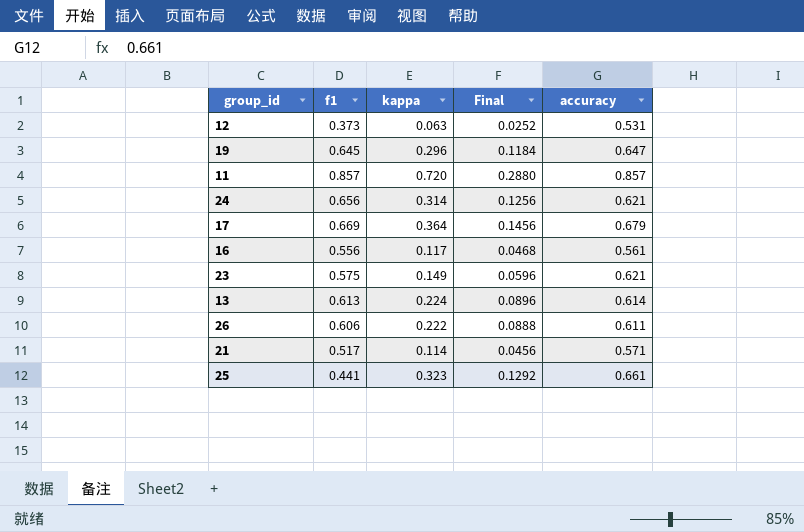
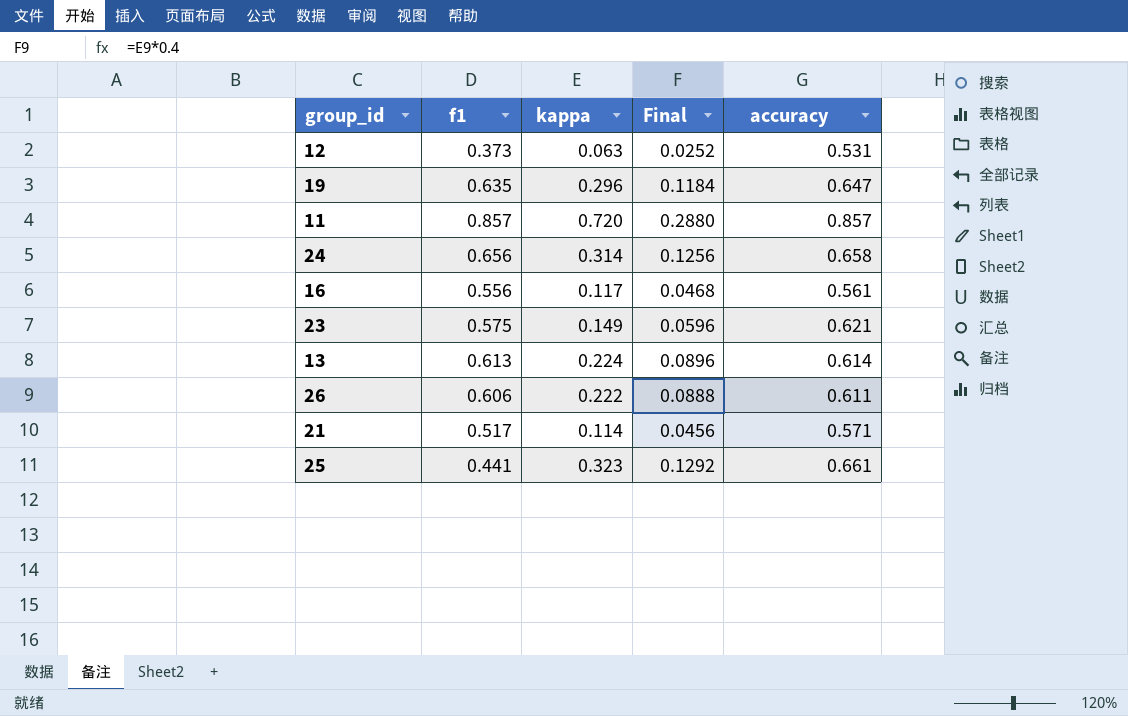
row 17: 0.669 | 0.364 | 0.1456 | 0.679 -> none
19 | f1: 0.645 -> 0.635
24 | accuracy: 0.621 -> 0.658

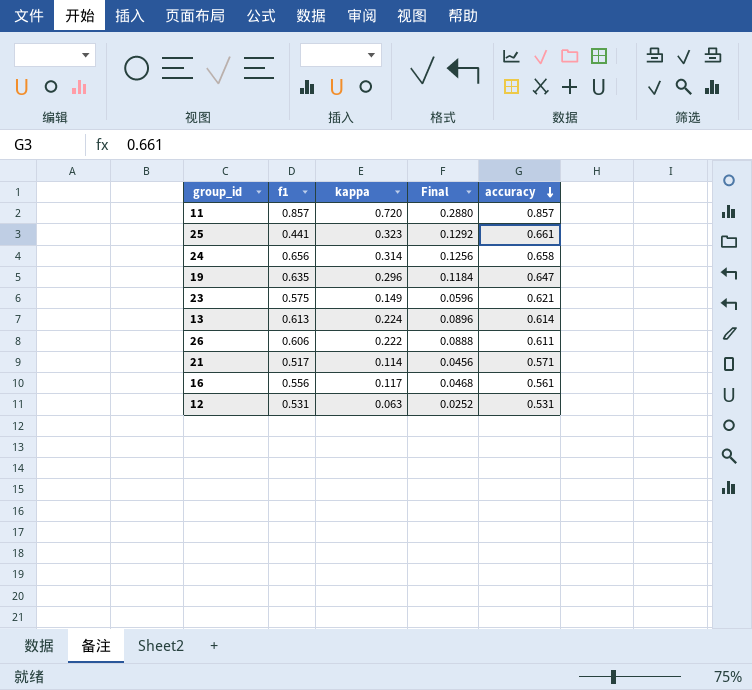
row order: none -> accuracy descending
12 | f1: 0.373 -> 0.531

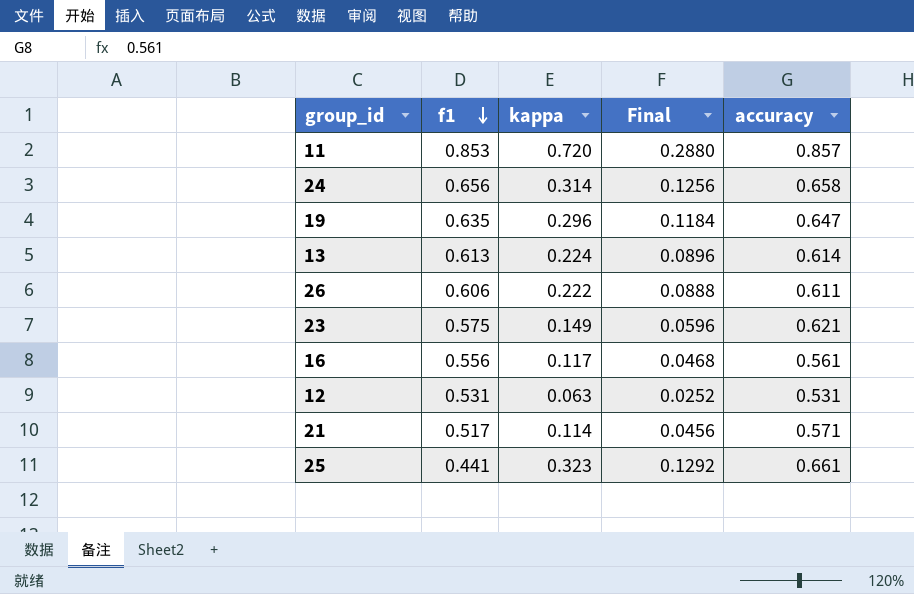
row order: accuracy descending -> f1 descending
11 | f1: 0.857 -> 0.853

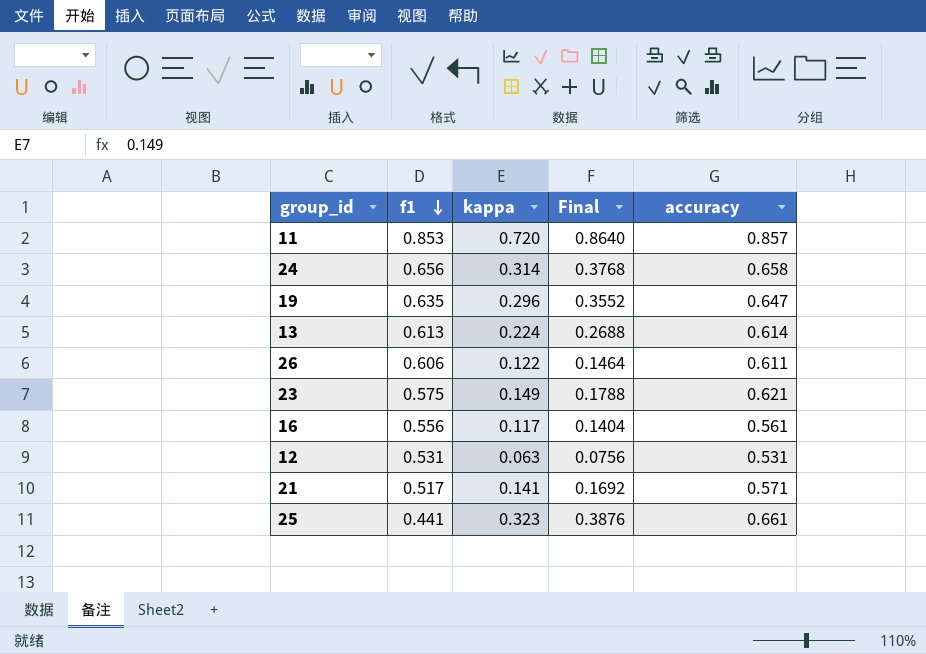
column Final | formula: [kappa] * 0.4 -> [kappa] * 1.2
26 | kappa: 0.222 -> 0.122
21 | kappa: 0.114 -> 0.141

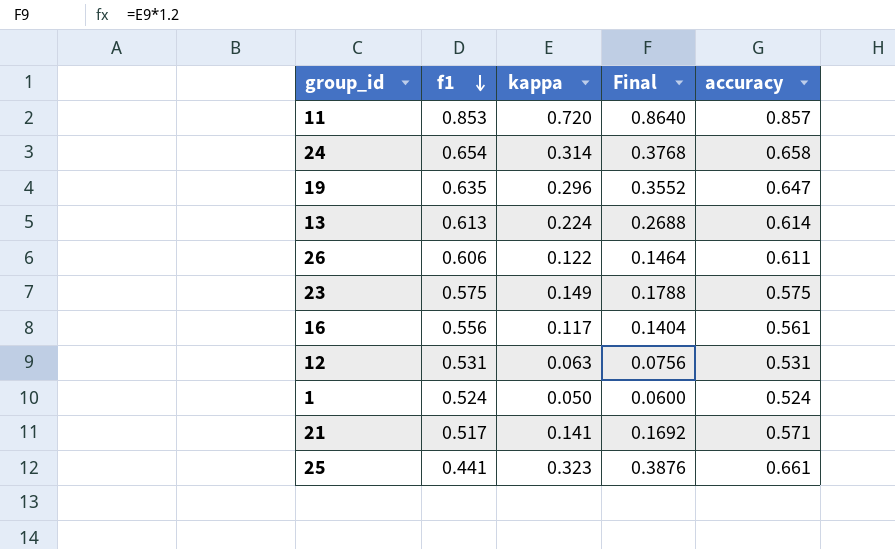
24 | f1: 0.656 -> 0.654
23 | accuracy: 0.621 -> 0.575
row 1: none -> 0.524 | 0.050 | 0.0600 | 0.524

